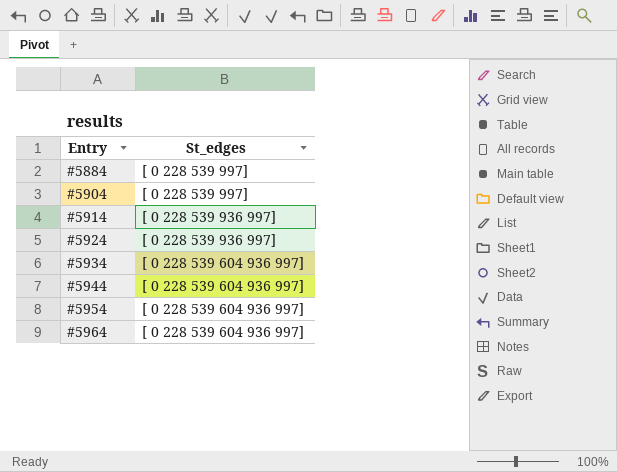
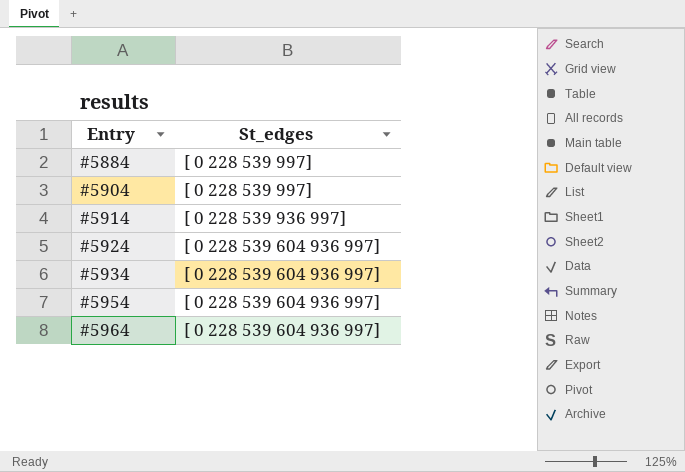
row #5944: [ 0 228 539 604 936 997] -> none
#5924 | St_edges: [ 0 228 539 936 997] -> [ 0 228 539 604 936 997]

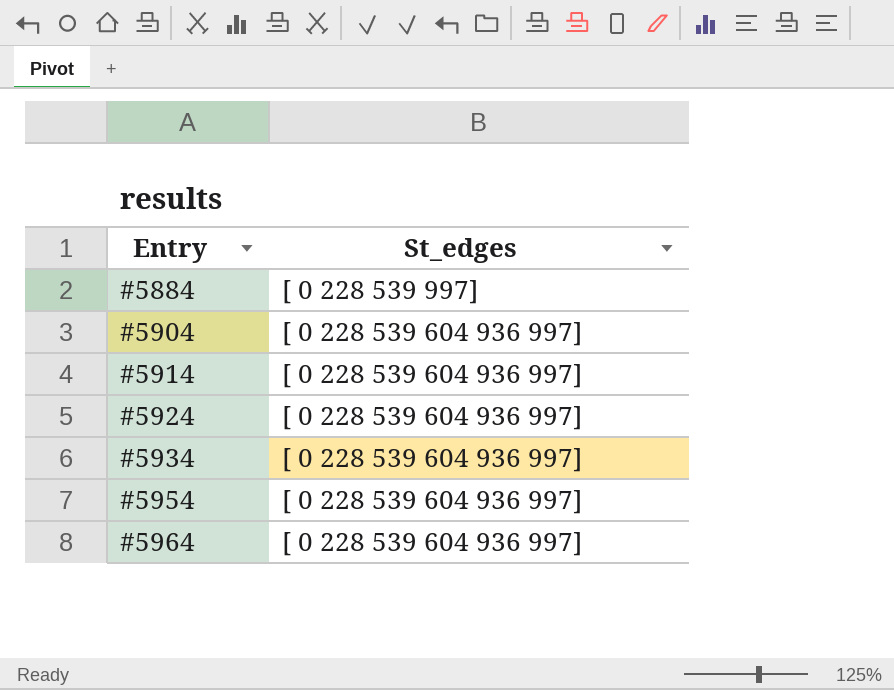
#5904 | St_edges: [ 0 228 539 997] -> [ 0 228 539 604 936 997]
#5914 | St_edges: [ 0 228 539 936 997] -> [ 0 228 539 604 936 997]

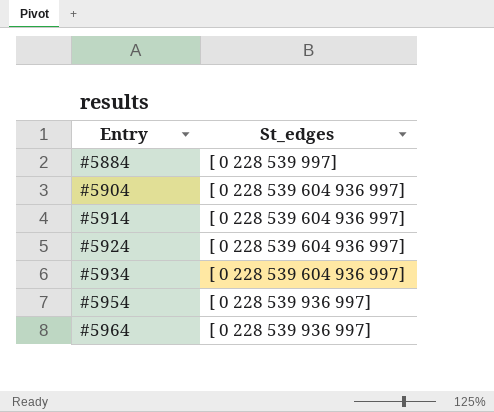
#5954 | St_edges: [ 0 228 539 604 936 997] -> [ 0 228 539 936 997]
#5964 | St_edges: [ 0 228 539 604 936 997] -> [ 0 228 539 936 997]

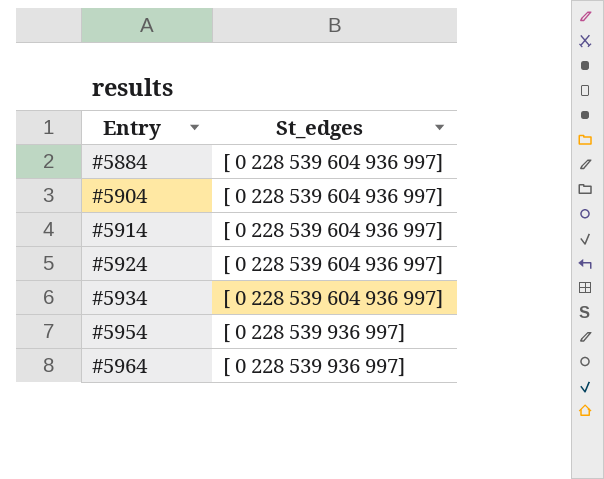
#5884 | St_edges: [ 0 228 539 997] -> [ 0 228 539 604 936 997]

